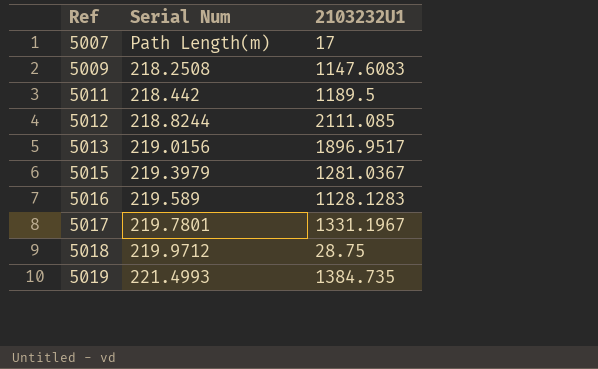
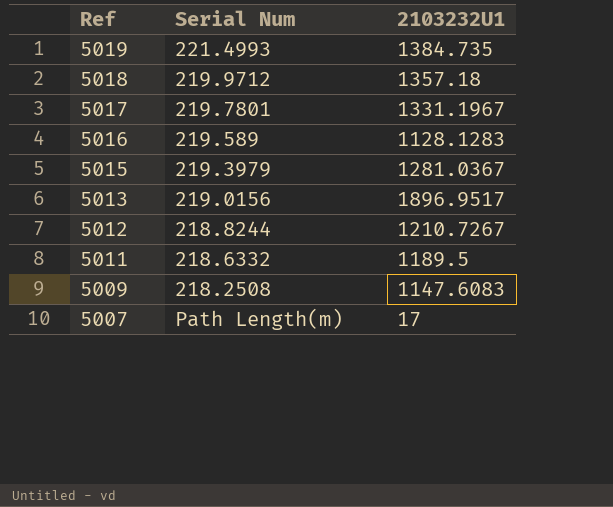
row order: Ref ascending -> Ref descending
5018 | 2103232U1: 28.75 -> 1357.18
5012 | 2103232U1: 2111.085 -> 1210.7267
5011 | Serial Num: 218.442 -> 218.6332

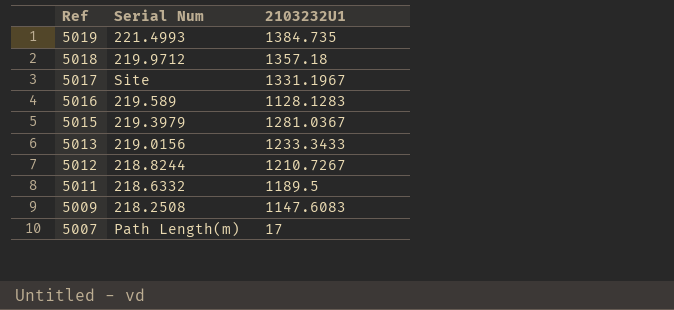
5017 | Serial Num: 219.7801 -> Site
5013 | 2103232U1: 1896.9517 -> 1233.3433

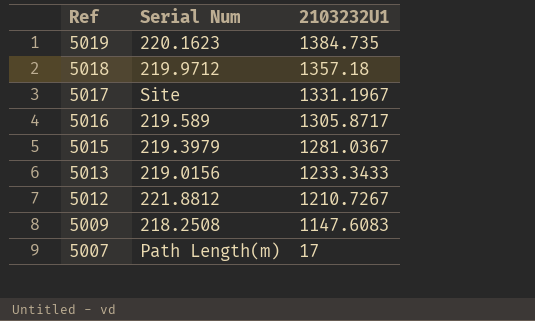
row 5011: 218.6332 | 1189.5 -> none
5019 | Serial Num: 221.4993 -> 220.1623
5016 | 2103232U1: 1128.1283 -> 1305.8717
5012 | Serial Num: 218.8244 -> 221.8812

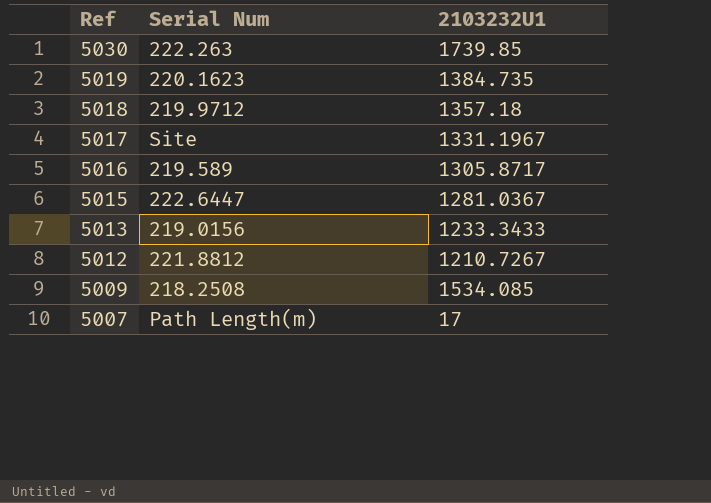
row 5030: none -> 222.263 | 1739.85
5015 | Serial Num: 219.3979 -> 222.6447
5009 | 2103232U1: 1147.6083 -> 1534.085

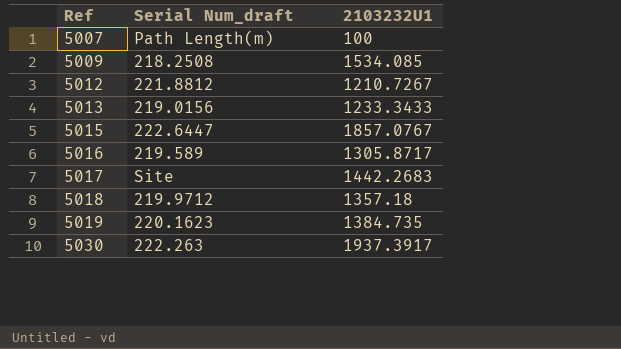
row order: Ref descending -> Ref ascending
column name: Serial Num -> Serial Num_draft
5007 | 2103232U1: 17 -> 100
5015 | 2103232U1: 1281.0367 -> 1857.0767
5017 | 2103232U1: 1331.1967 -> 1442.2683
5030 | 2103232U1: 1739.85 -> 1937.3917

